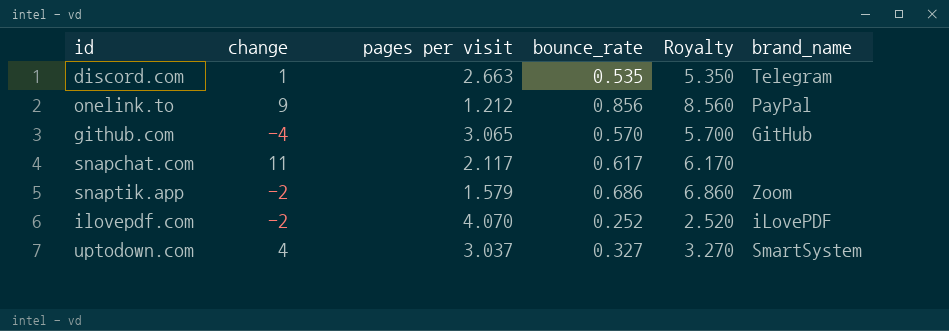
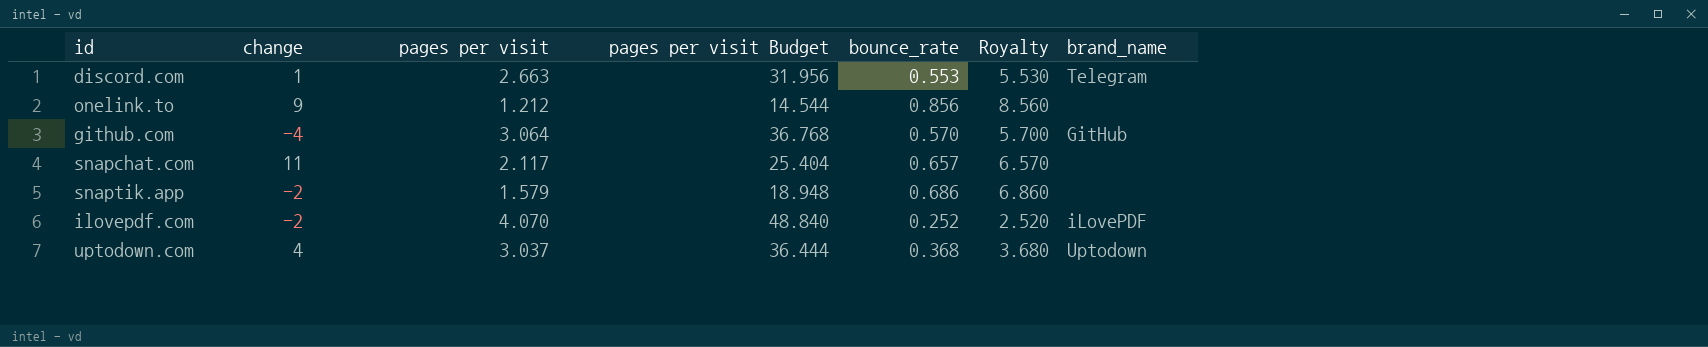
column pages per visit Budget | formula: none -> [pages per visit] * 12
discord.com | bounce_rate: 0.535 -> 0.553
discord.com | Royalty: 5.350 -> 5.530
onelink.to | brand_name: PayPal -> none
github.com | pages per visit: 3.065 -> 3.064
snapchat.com | bounce_rate: 0.617 -> 0.657
snapchat.com | Royalty: 6.170 -> 6.570
snaptik.app | brand_name: Zoom -> none
uptodown.com | bounce_rate: 0.327 -> 0.368
uptodown.com | Royalty: 3.270 -> 3.680
uptodown.com | brand_name: SmartSystem -> Uptodown

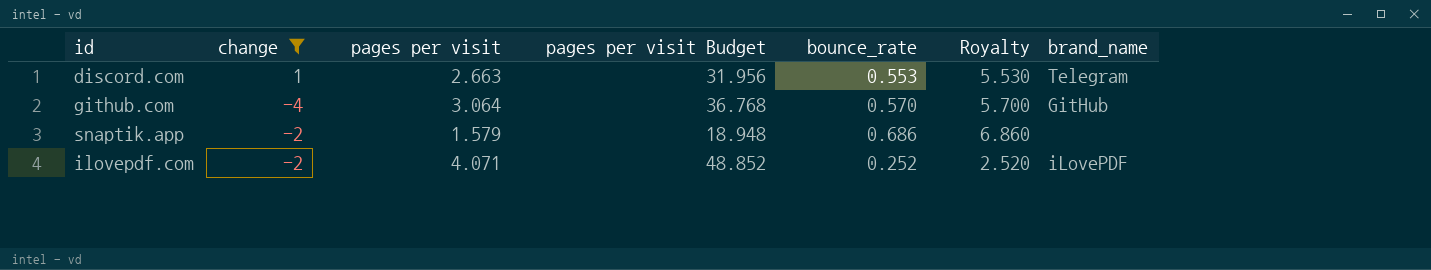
filter: none -> change <= 1
ilovepdf.com | pages per visit: 4.070 -> 4.071
ilovepdf.com | pages per visit Budget: 48.840 -> 48.852

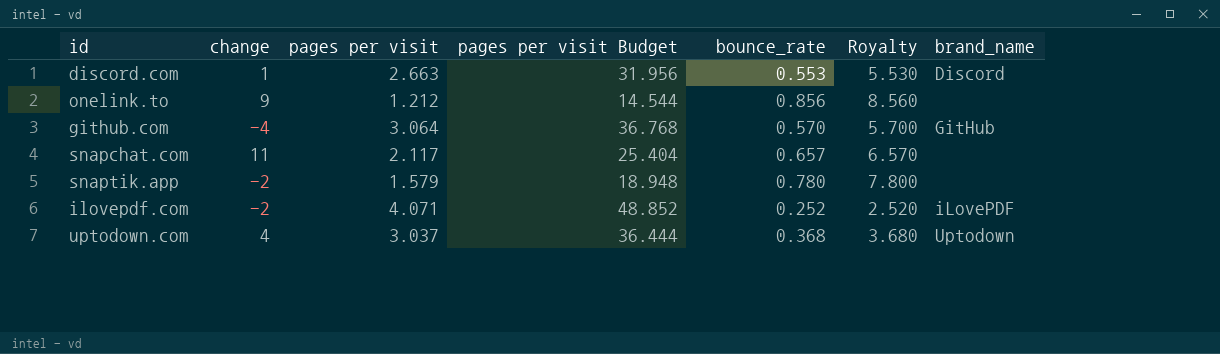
filter: change <= 1 -> none
discord.com | brand_name: Telegram -> Discord
snaptik.app | bounce_rate: 0.686 -> 0.780
snaptik.app | Royalty: 6.860 -> 7.800

